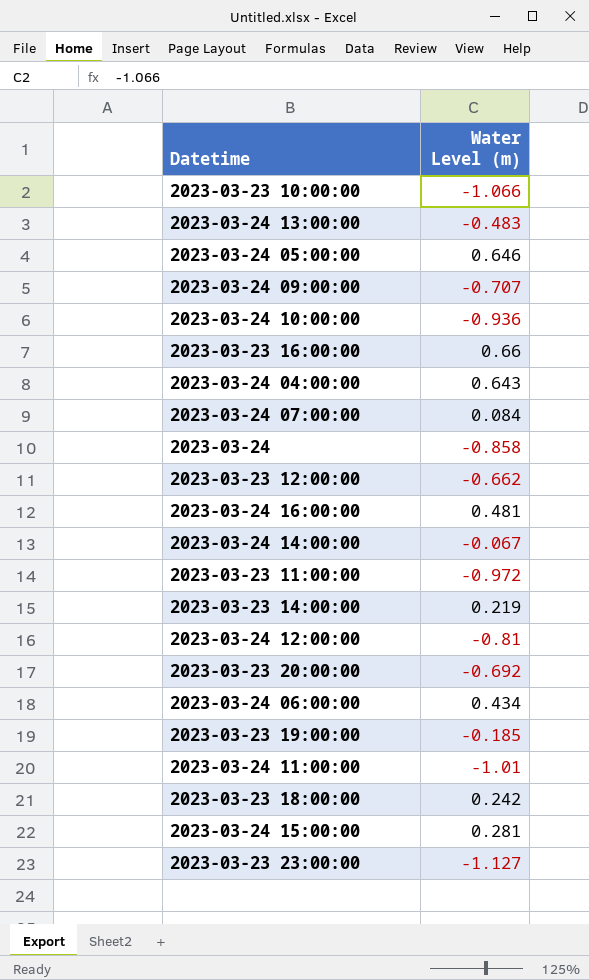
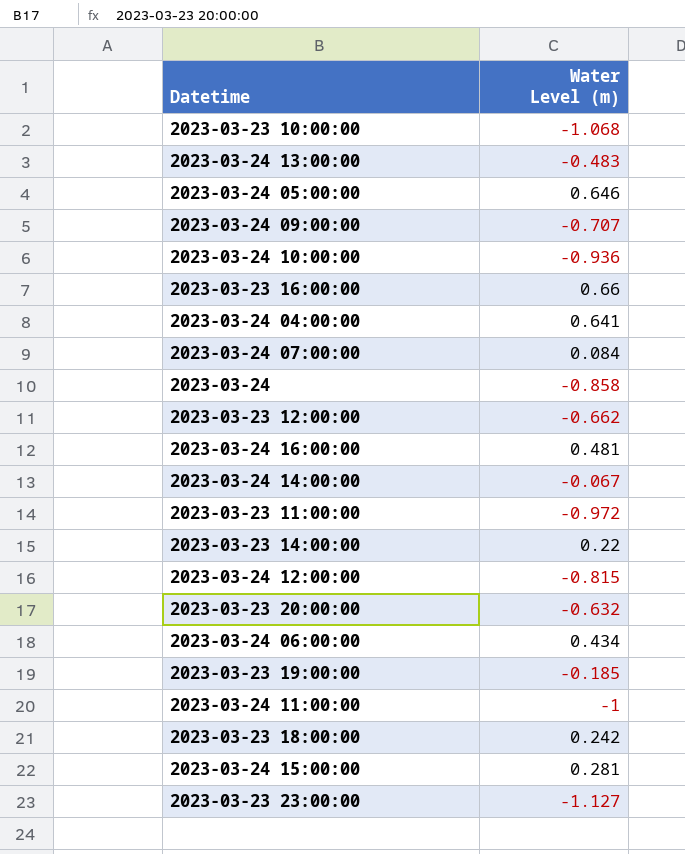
2023-03-23 10:00:00 | Water Level (m): -1.066 -> -1.068
2023-03-24 04:00:00 | Water Level (m): 0.643 -> 0.641
2023-03-23 14:00:00 | Water Level (m): 0.219 -> 0.22
2023-03-24 12:00:00 | Water Level (m): -0.81 -> -0.815
2023-03-23 20:00:00 | Water Level (m): -0.692 -> -0.632
2023-03-24 11:00:00 | Water Level (m): -1.01 -> -1

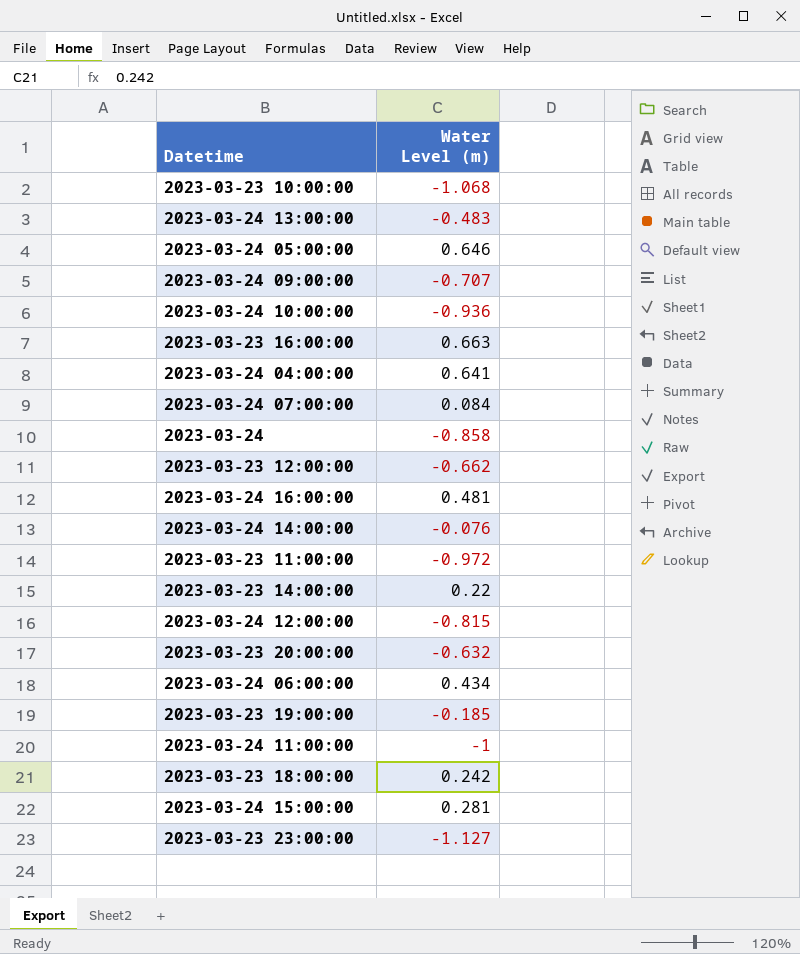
2023-03-23 16:00:00 | Water Level (m): 0.66 -> 0.663
2023-03-24 14:00:00 | Water Level (m): -0.067 -> -0.076

